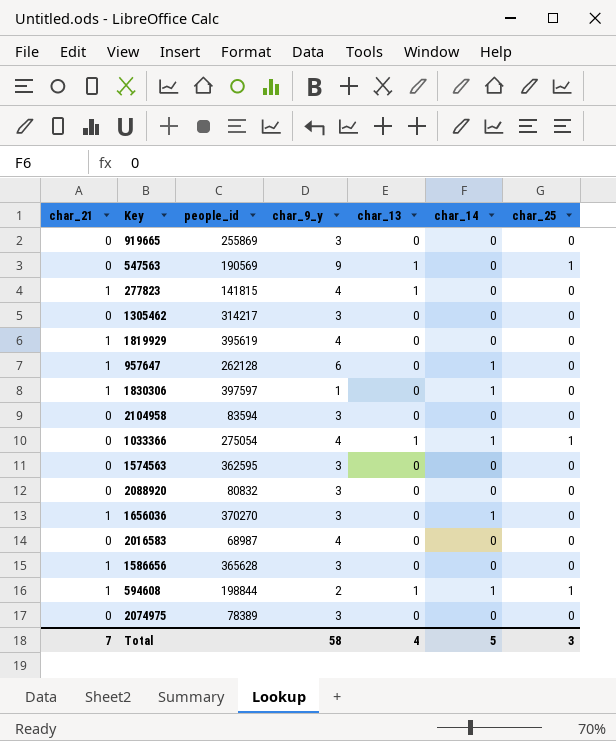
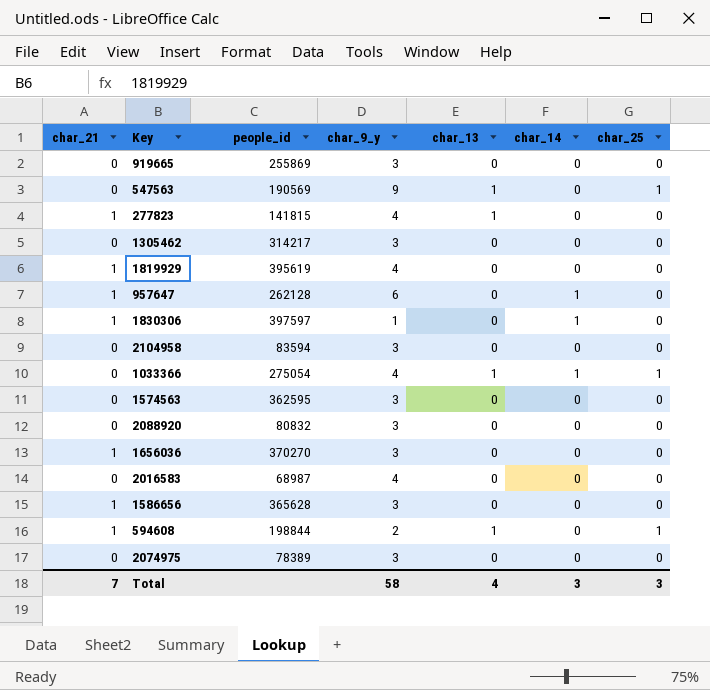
1656036 | char_14: 1 -> 0
594608 | char_14: 1 -> 0
Total | char_14: 5 -> 3

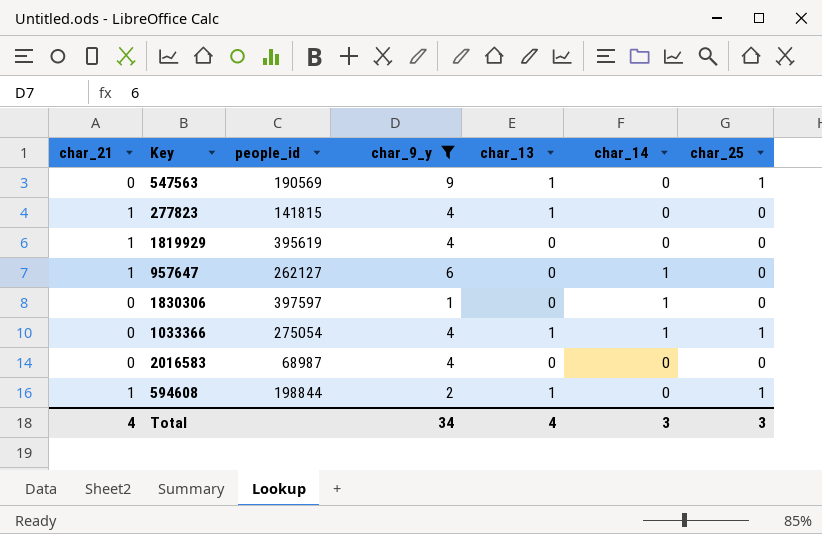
filter: none -> char_9_y != 3
957647 | people_id: 262128 -> 262127
1830306 | char_21: 1 -> 0
Total | char_21: 7 -> 4
Total | char_9_y: 58 -> 34

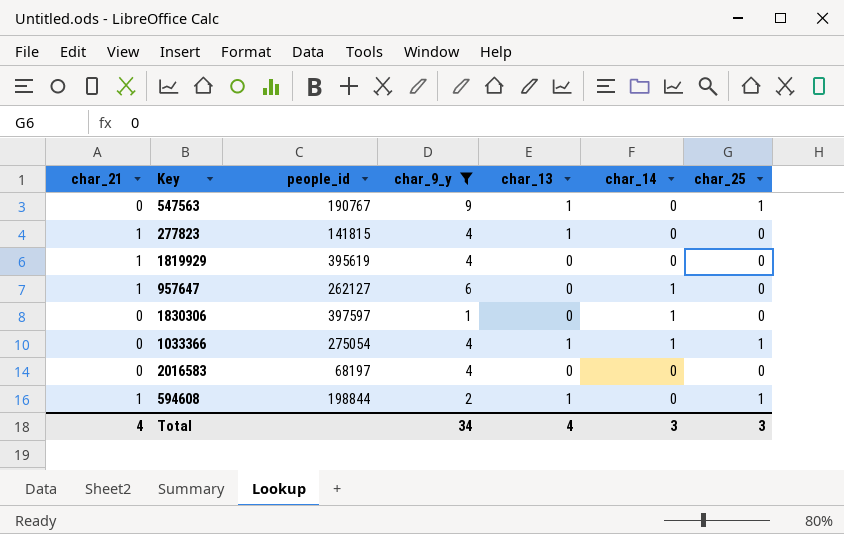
547563 | people_id: 190569 -> 190767
2016583 | people_id: 68987 -> 68197

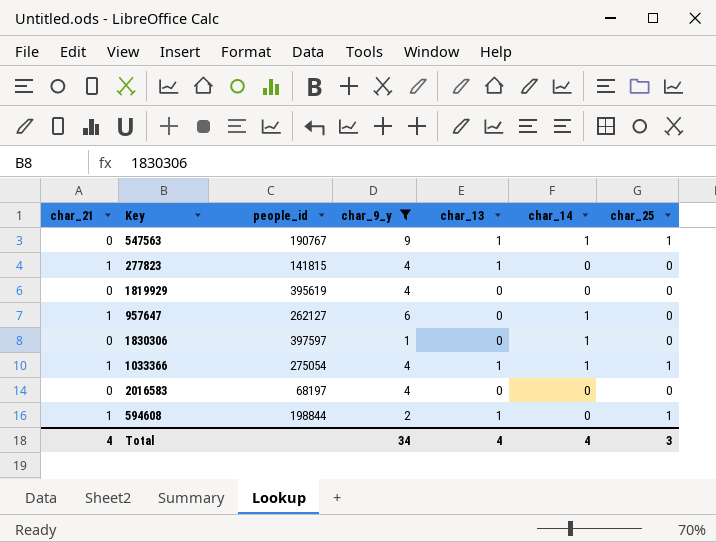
547563 | char_14: 0 -> 1
1819929 | char_21: 1 -> 0
1033366 | char_21: 0 -> 1
Total | char_14: 3 -> 4

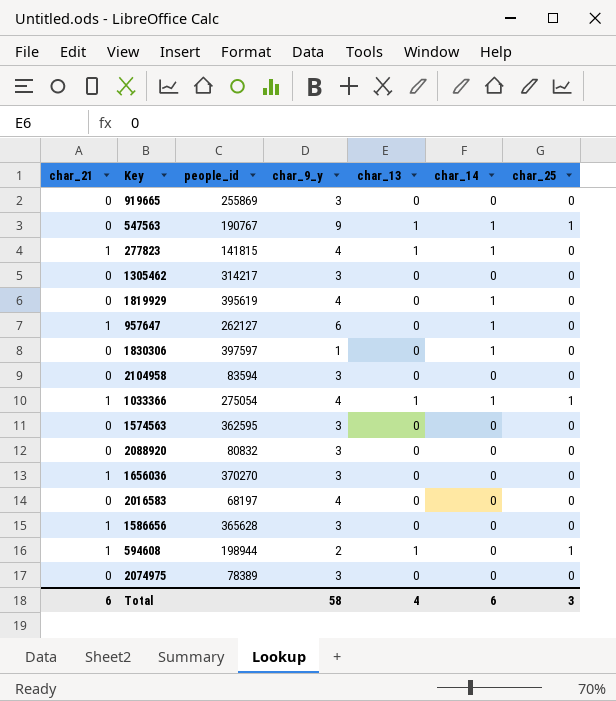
filter: char_9_y != 3 -> none
277823 | char_14: 0 -> 1
1819929 | char_14: 0 -> 1
594608 | people_id: 198844 -> 198944
Total | char_21: 4 -> 6
Total | char_9_y: 34 -> 58
Total | char_14: 4 -> 6

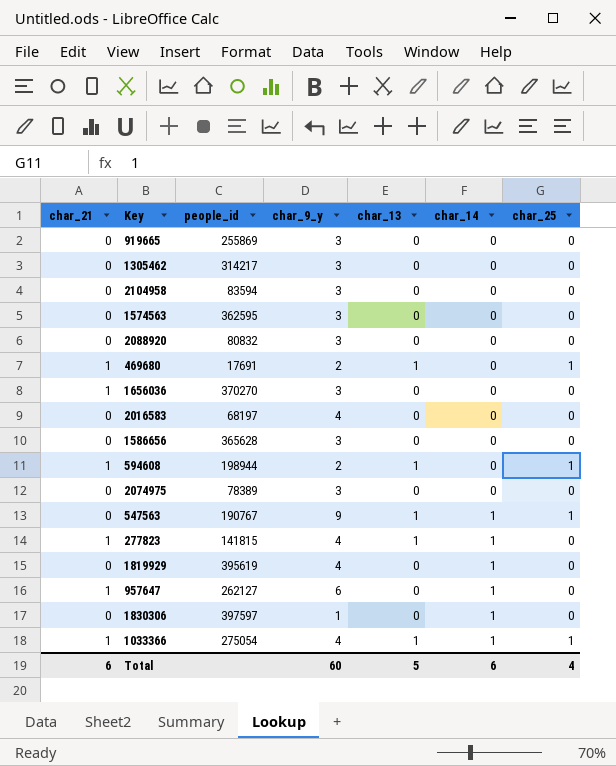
row order: none -> char_14 ascending
row 469680: none -> 1 | 17691 | 2 | 1 | 0 | 1
1586656 | char_21: 1 -> 0
Total | char_9_y: 58 -> 60
Total | char_13: 4 -> 5
Total | char_25: 3 -> 4

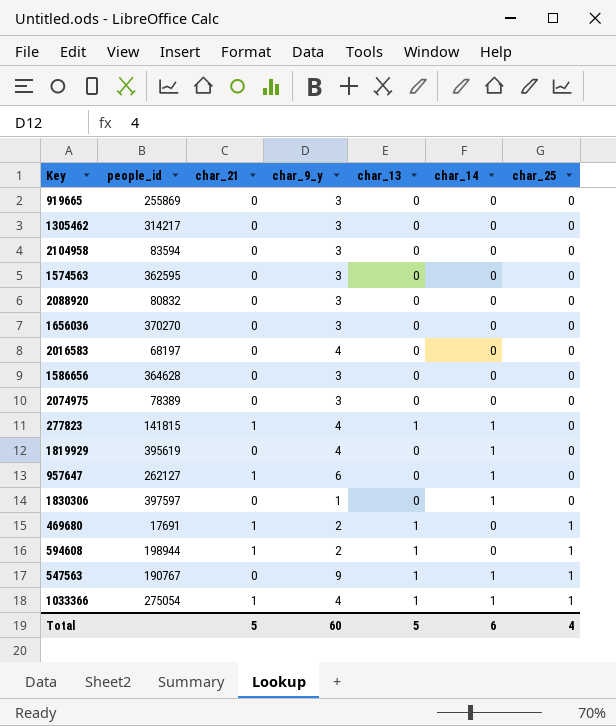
row order: char_14 ascending -> char_25 ascending
column char_21 | position: 1 -> 3
1656036 | char_21: 1 -> 0
1586656 | people_id: 365628 -> 364628
Total | char_21: 6 -> 5

